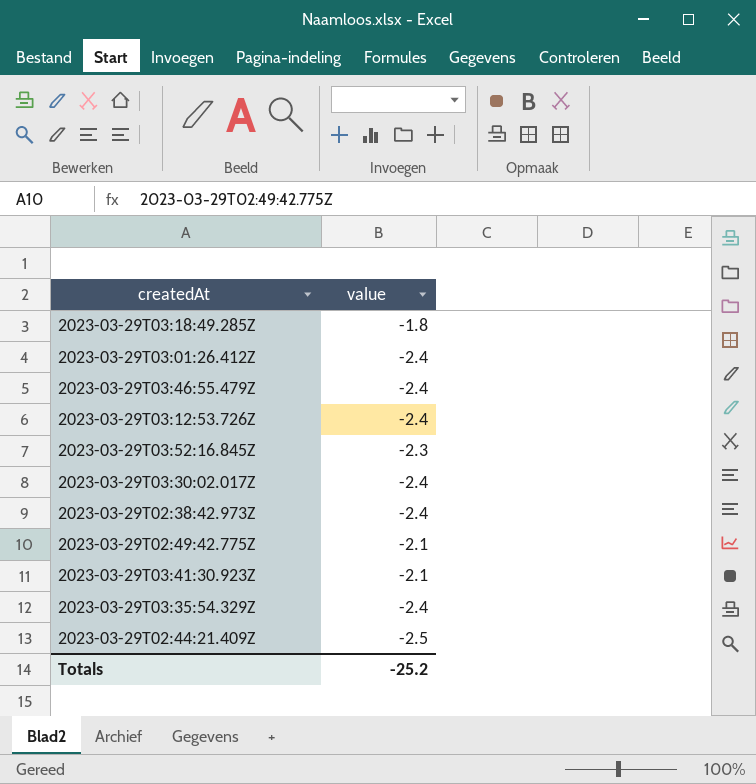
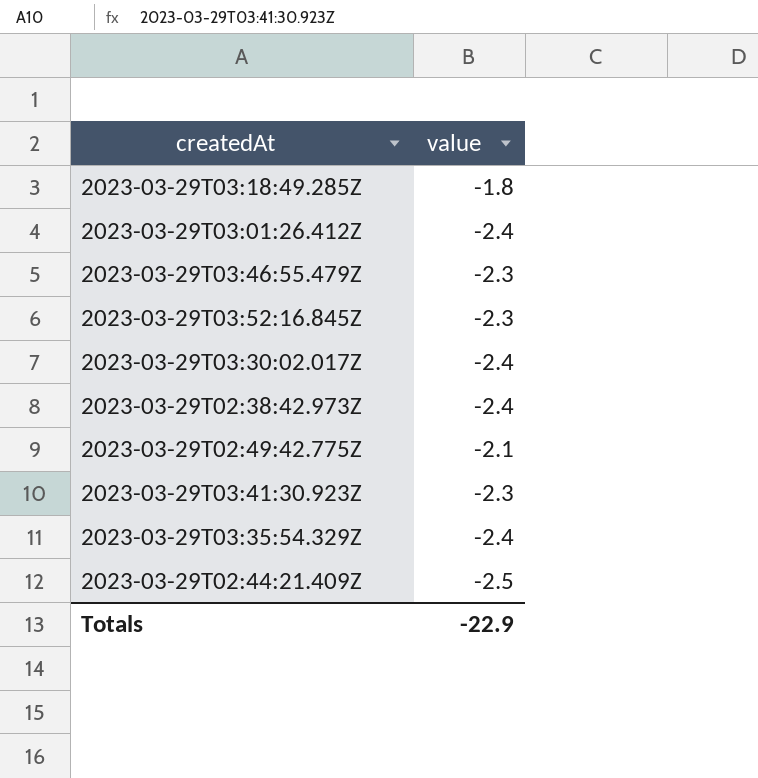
row 2023-03-29T03:12:53.726Z: -2.4 -> none
2023-03-29T03:46:55.479Z | value: -2.4 -> -2.3
2023-03-29T03:41:30.923Z | value: -2.1 -> -2.3
Totals | value: -25.2 -> -22.9

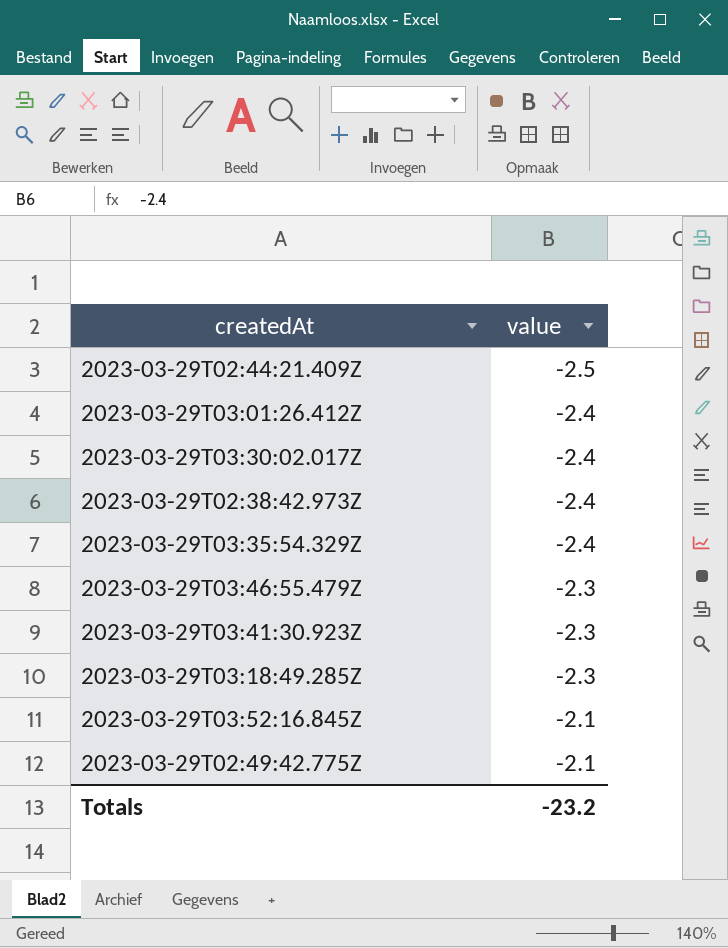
row order: none -> value ascending
2023-03-29T03:18:49.285Z | value: -1.8 -> -2.3
2023-03-29T03:52:16.845Z | value: -2.3 -> -2.1
Totals | value: -22.9 -> -23.2

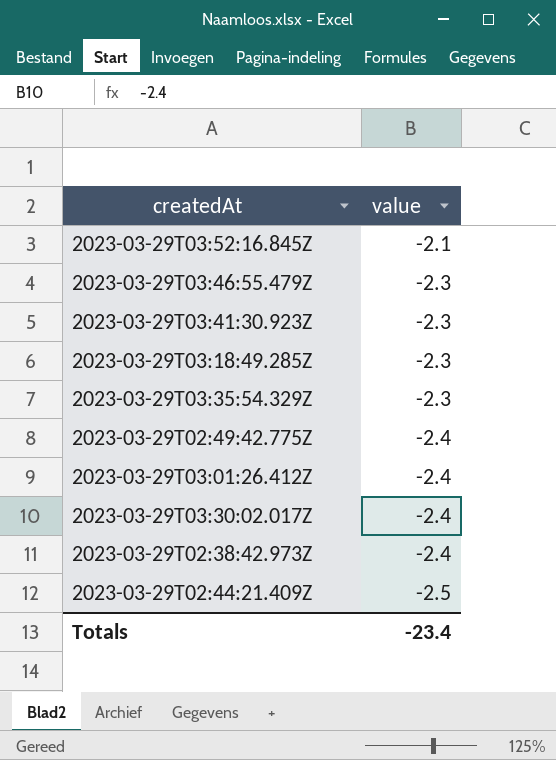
row order: value ascending -> value descending
2023-03-29T03:35:54.329Z | value: -2.4 -> -2.3
2023-03-29T02:49:42.775Z | value: -2.1 -> -2.4
Totals | value: -23.2 -> -23.4

